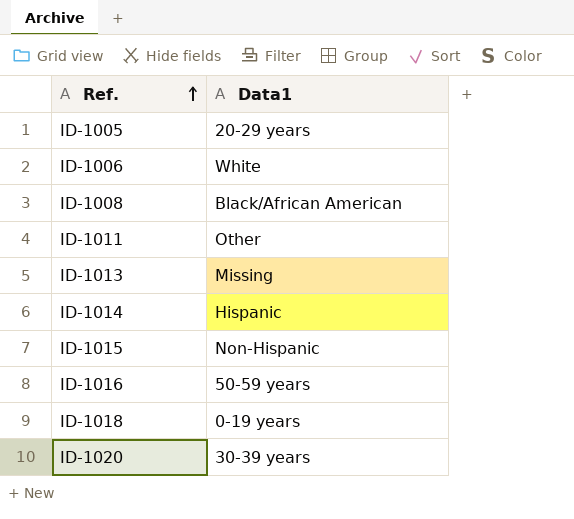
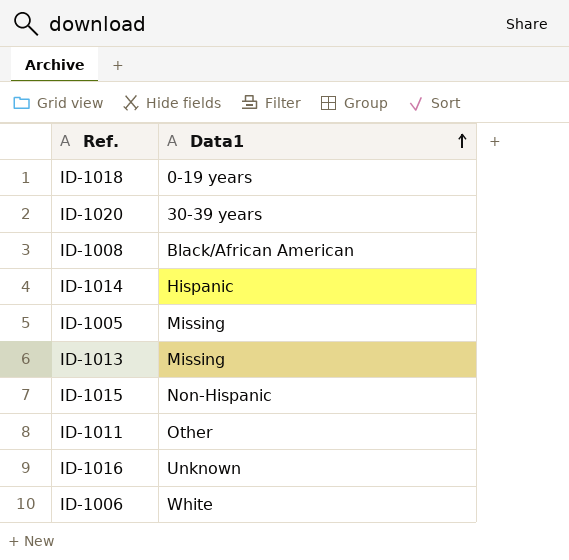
row order: Ref. ascending -> Data1 ascending
ID-1005 | Data1: 20-29 years -> Missing
ID-1016 | Data1: 50-59 years -> Unknown

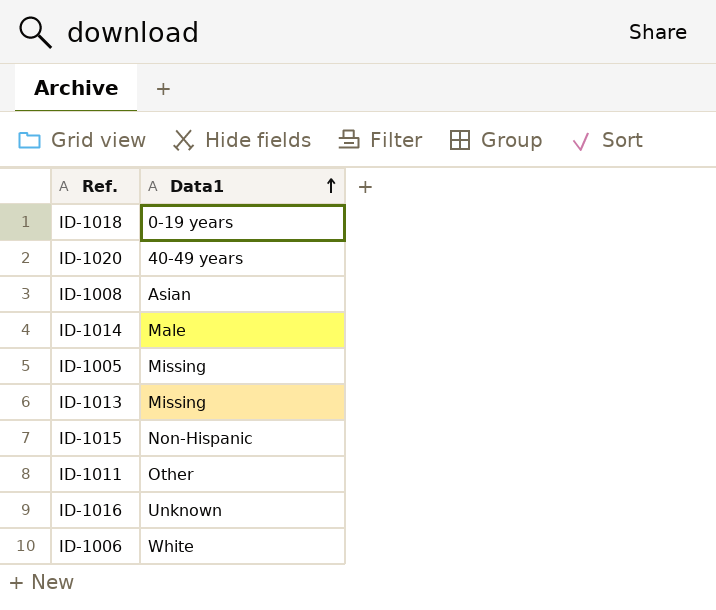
ID-1020 | Data1: 30-39 years -> 40-49 years
ID-1008 | Data1: Black/African American -> Asian
ID-1014 | Data1: Hispanic -> Male

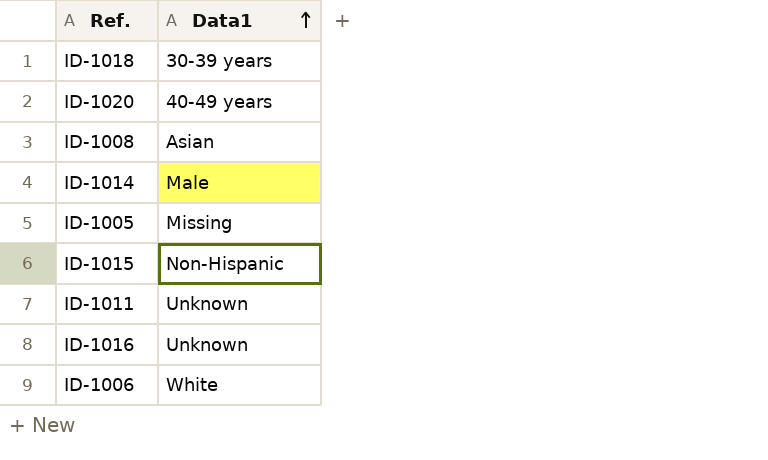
row ID-1013: Missing -> none
ID-1018 | Data1: 0-19 years -> 30-39 years
ID-1011 | Data1: Other -> Unknown

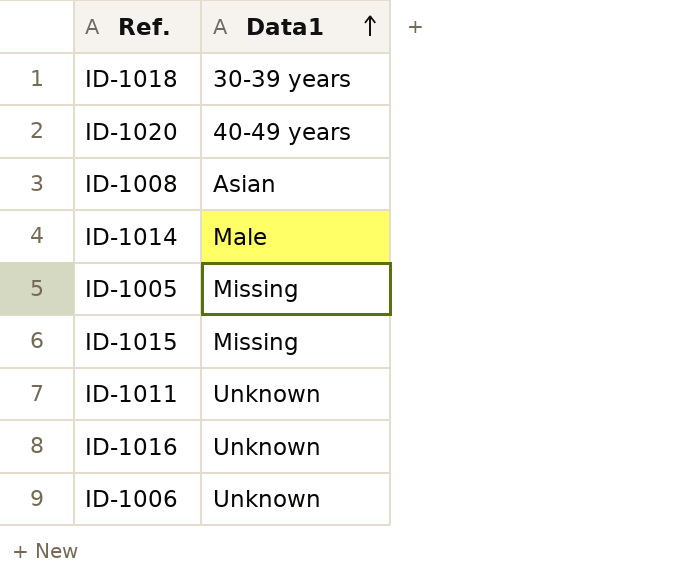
ID-1015 | Data1: Non-Hispanic -> Missing
ID-1006 | Data1: White -> Unknown

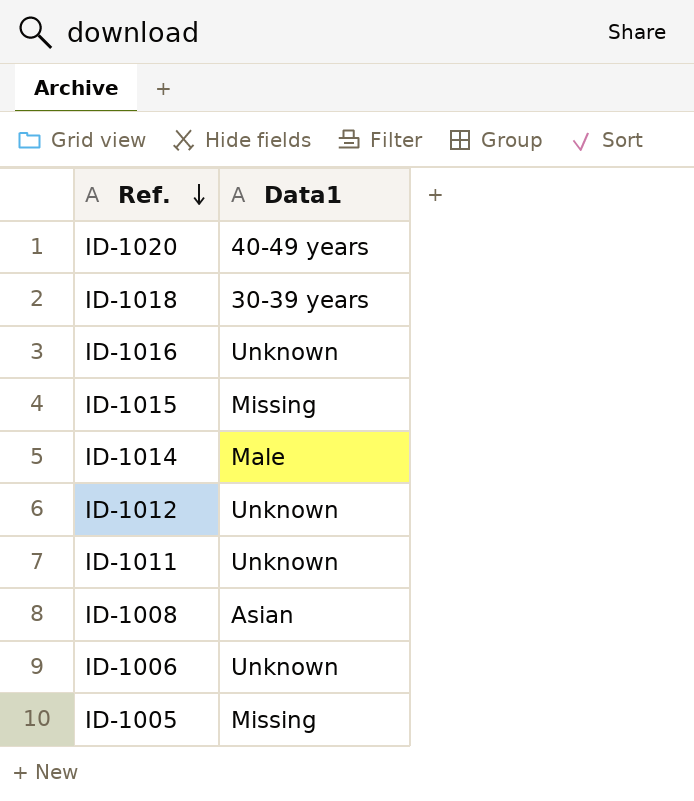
row order: Data1 ascending -> Ref. descending
row ID-1012: none -> Unknown

